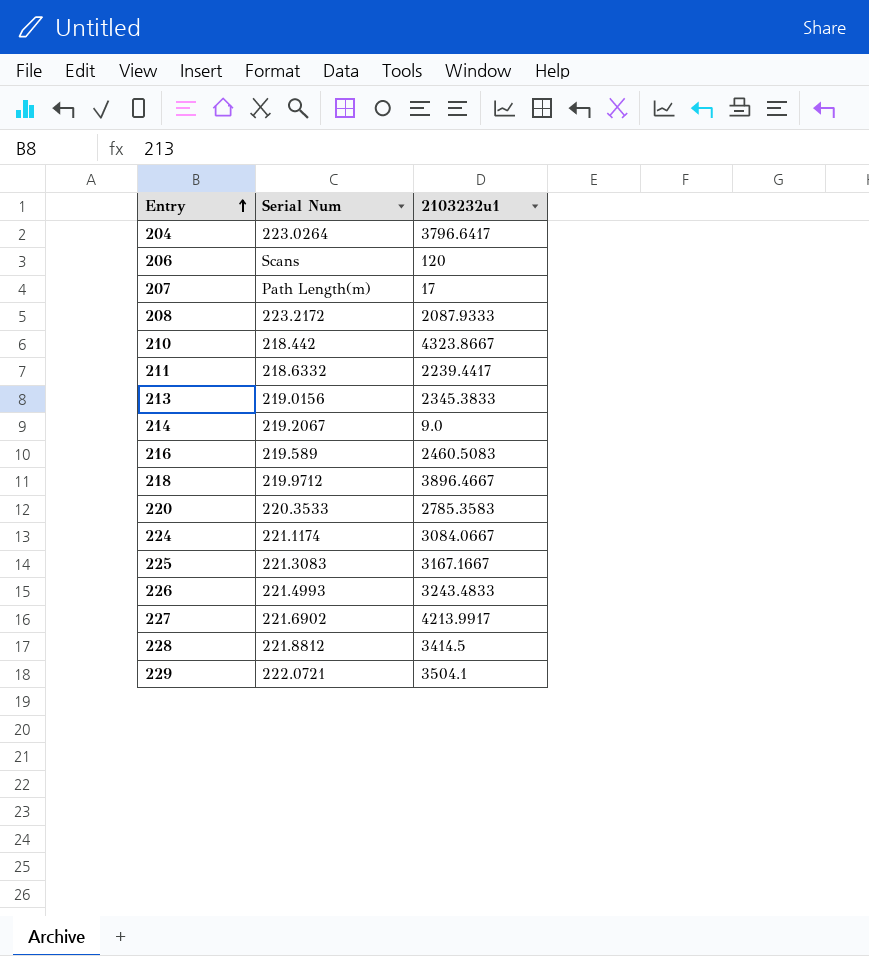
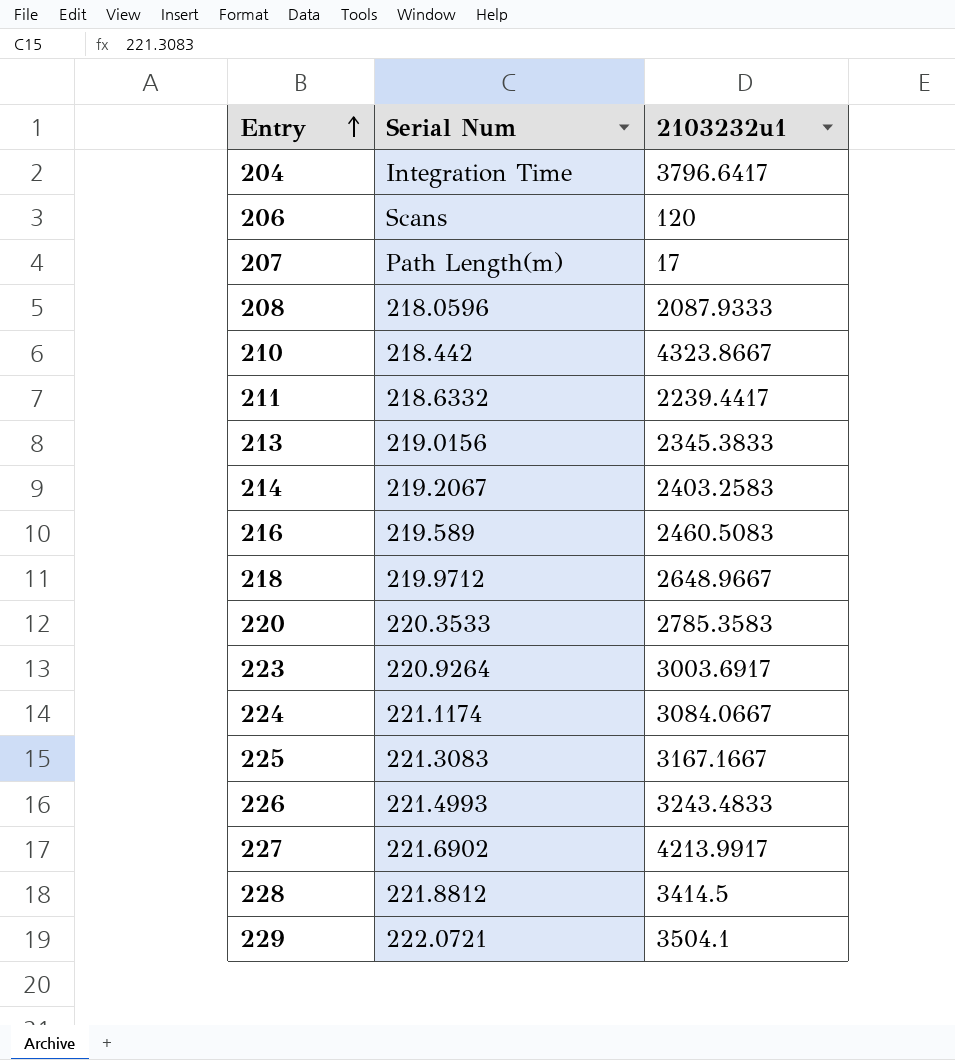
204 | Serial Num: 223.0264 -> Integration Time
208 | Serial Num: 223.2172 -> 218.0596
214 | 2103232u1: 9.0 -> 2403.2583
218 | 2103232u1: 3896.4667 -> 2648.9667
row 223: none -> 220.9264 | 3003.6917

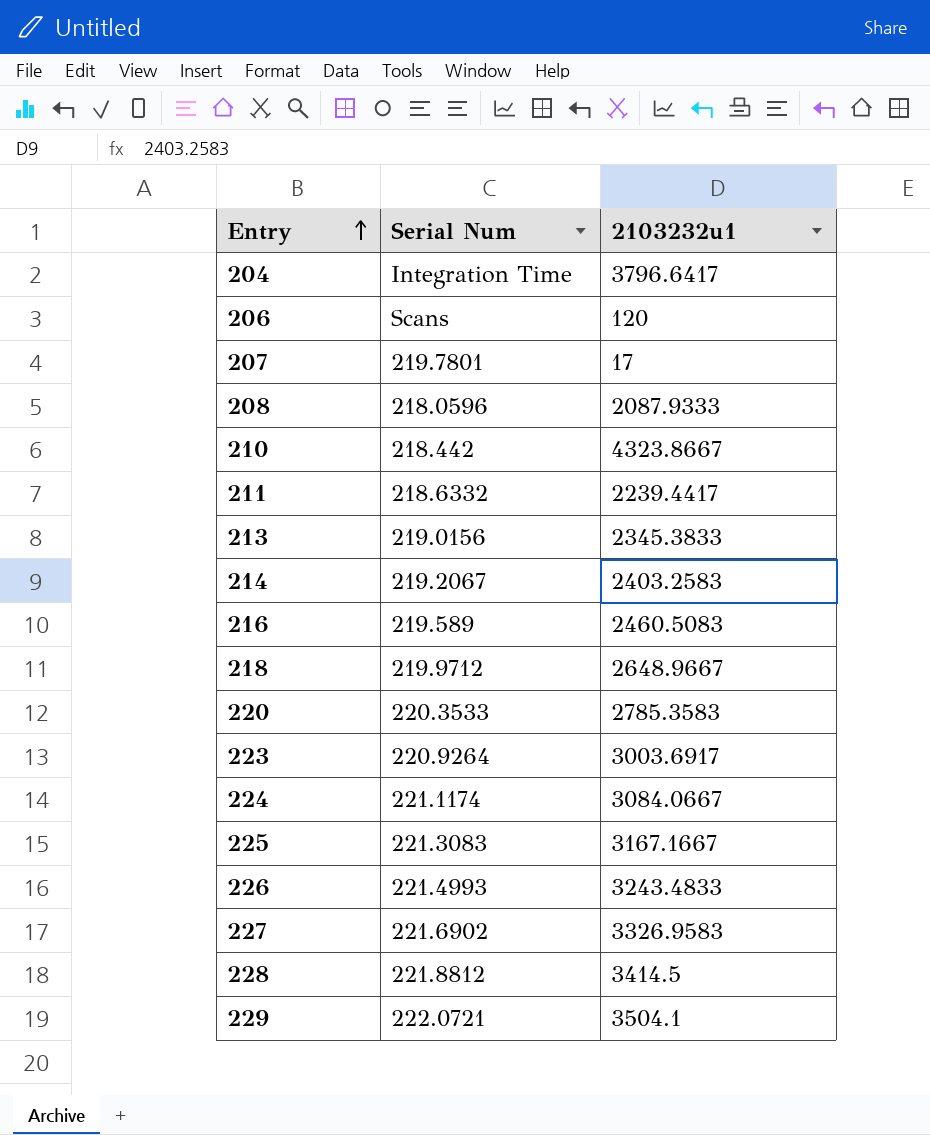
207 | Serial Num: Path Length(m) -> 219.7801
227 | 2103232u1: 4213.9917 -> 3326.9583

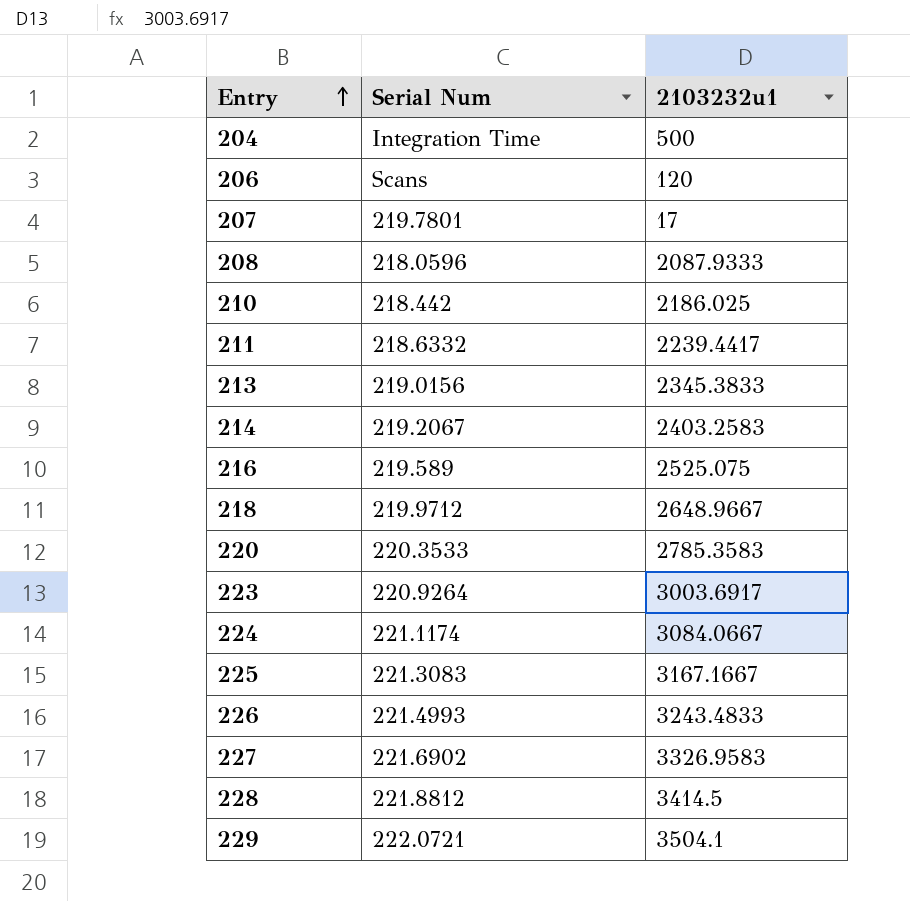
204 | 2103232u1: 3796.6417 -> 500
210 | 2103232u1: 4323.8667 -> 2186.025
216 | 2103232u1: 2460.5083 -> 2525.075

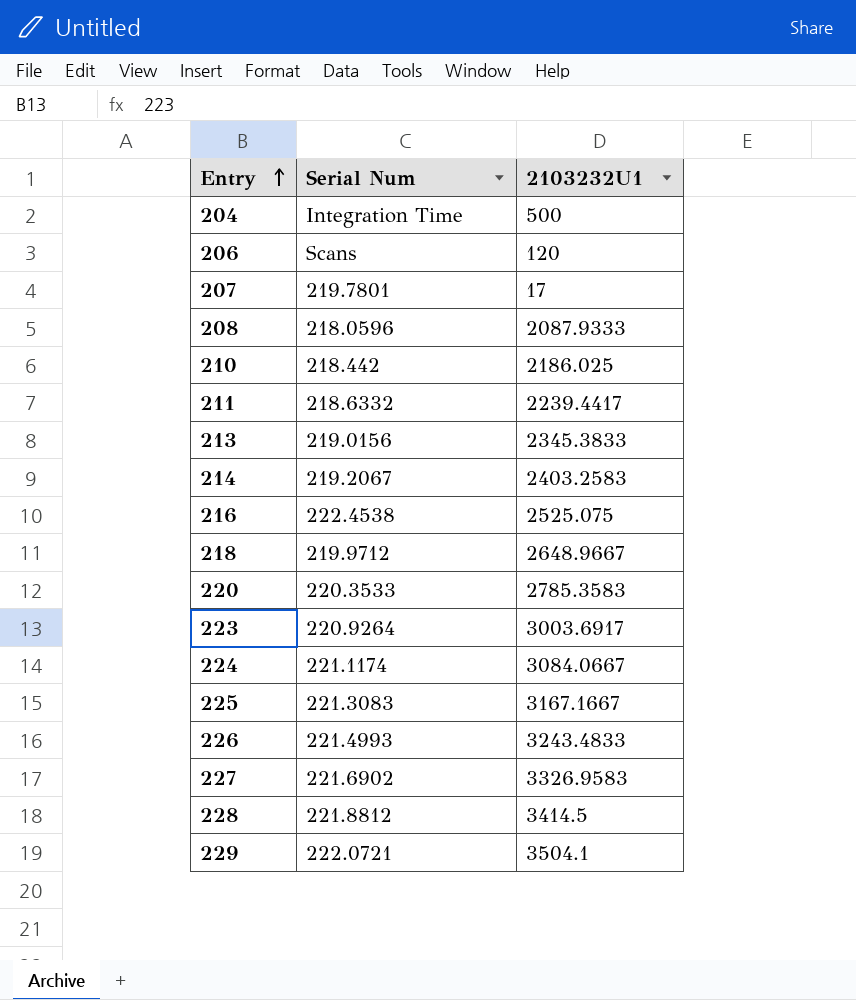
column name: 2103232u1 -> 2103232U1
216 | Serial Num: 219.589 -> 222.4538

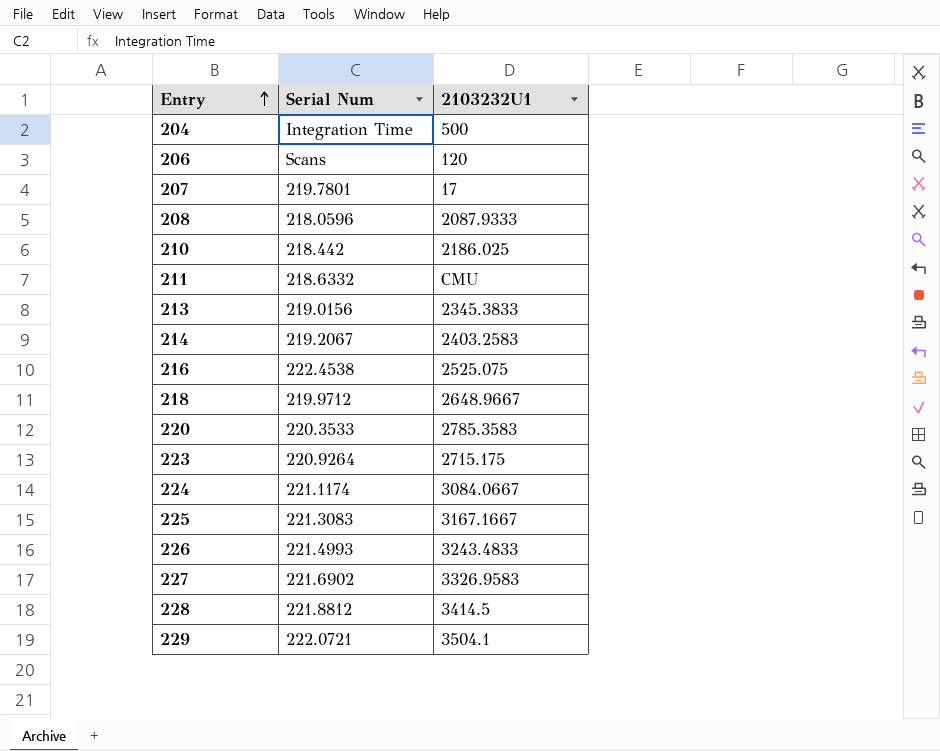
211 | 2103232U1: 2239.4417 -> CMU
223 | 2103232U1: 3003.6917 -> 2715.175

